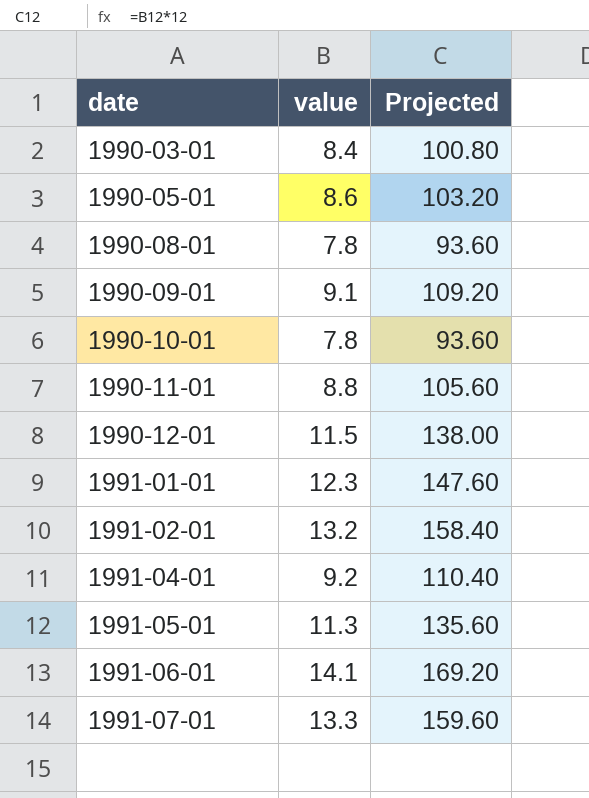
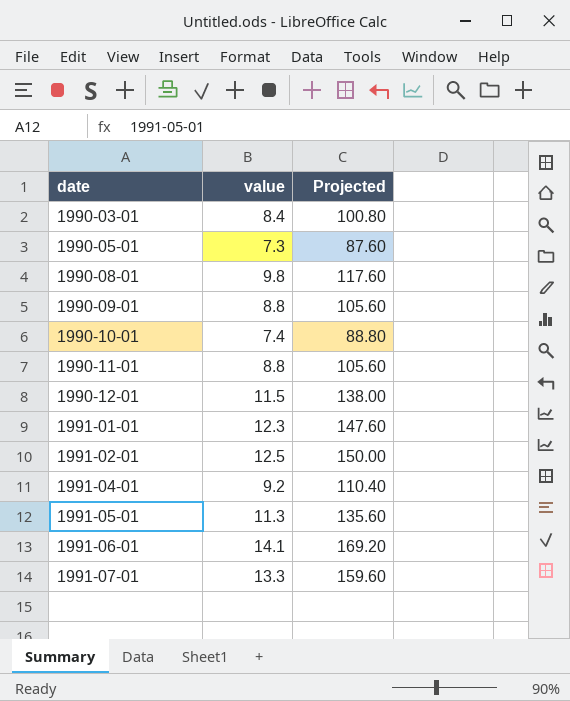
1990-05-01 | value: 8.6 -> 7.3
1990-05-01 | Projected: 103.20 -> 87.60
1990-08-01 | value: 7.8 -> 9.8
1990-08-01 | Projected: 93.60 -> 117.60
1990-09-01 | value: 9.1 -> 8.8
1990-09-01 | Projected: 109.20 -> 105.60
1990-10-01 | value: 7.8 -> 7.4
1990-10-01 | Projected: 93.60 -> 88.80
1991-02-01 | value: 13.2 -> 12.5
1991-02-01 | Projected: 158.40 -> 150.00

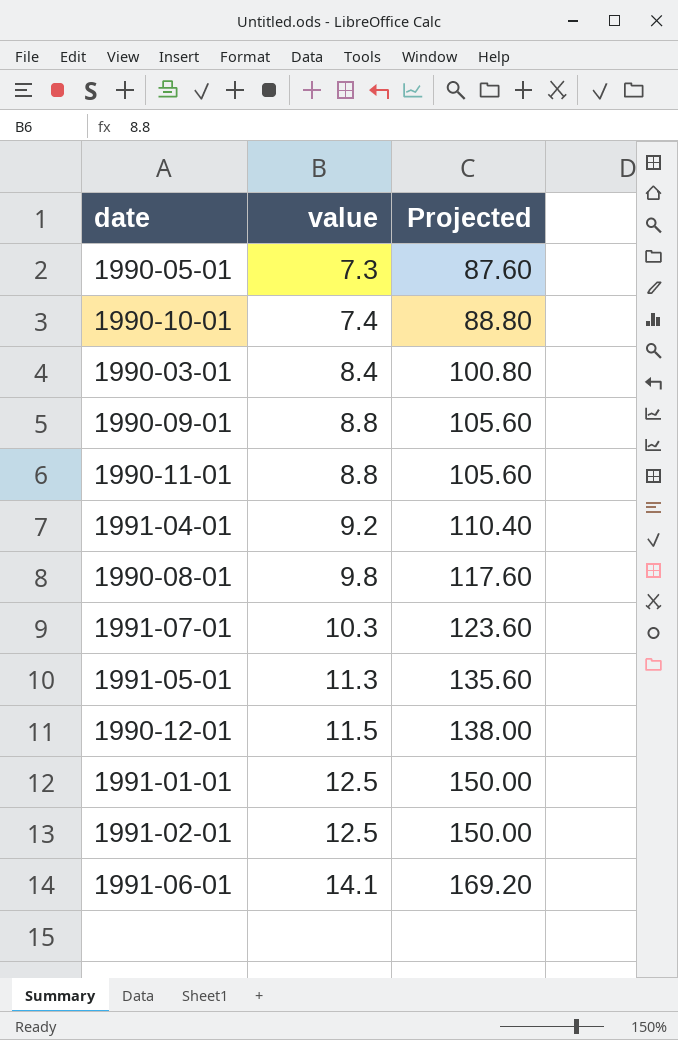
row order: date ascending -> value ascending
1991-07-01 | value: 13.3 -> 10.3
1991-07-01 | Projected: 159.60 -> 123.60
1991-01-01 | value: 12.3 -> 12.5
1991-01-01 | Projected: 147.60 -> 150.00

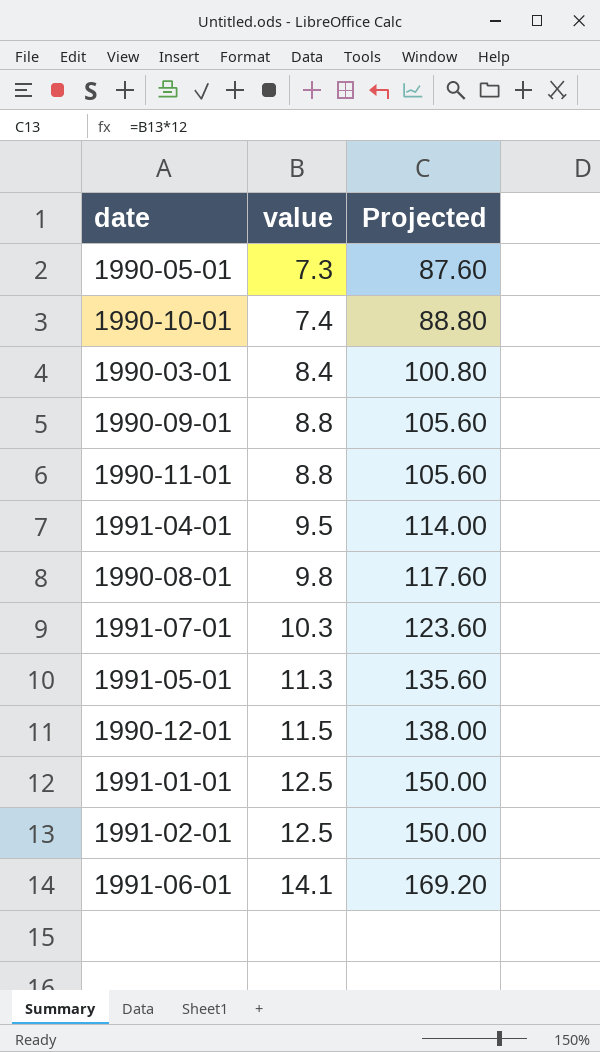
1991-04-01 | value: 9.2 -> 9.5
1991-04-01 | Projected: 110.40 -> 114.00

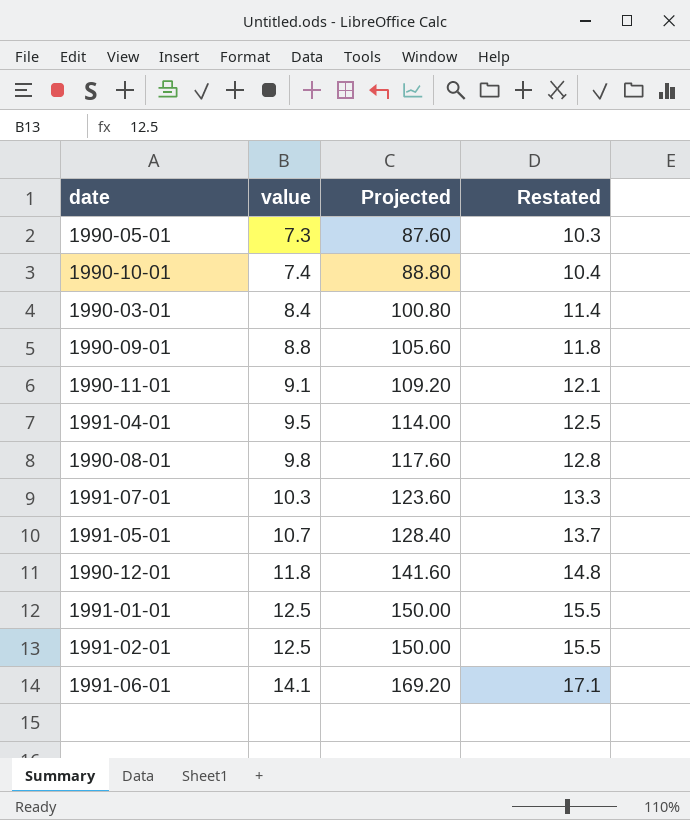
column Restated | formula: none -> [value] + 3
1990-11-01 | value: 8.8 -> 9.1
1990-11-01 | Projected: 105.60 -> 109.20
1991-05-01 | value: 11.3 -> 10.7
1991-05-01 | Projected: 135.60 -> 128.40
1990-12-01 | value: 11.5 -> 11.8
1990-12-01 | Projected: 138.00 -> 141.60

